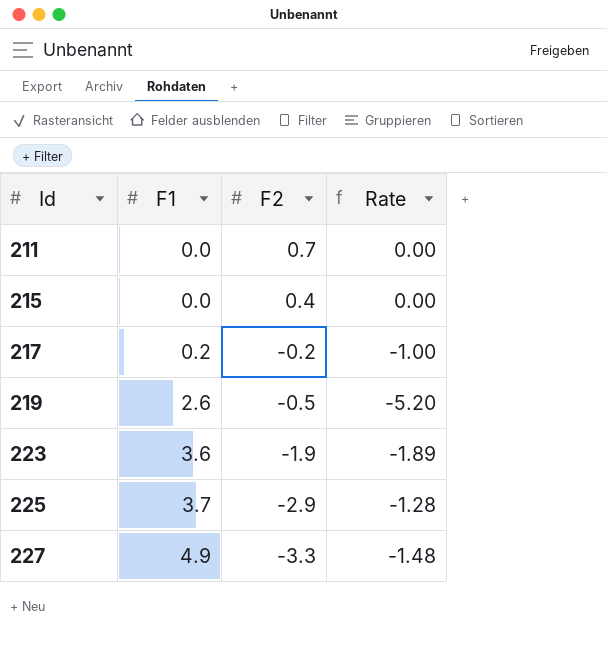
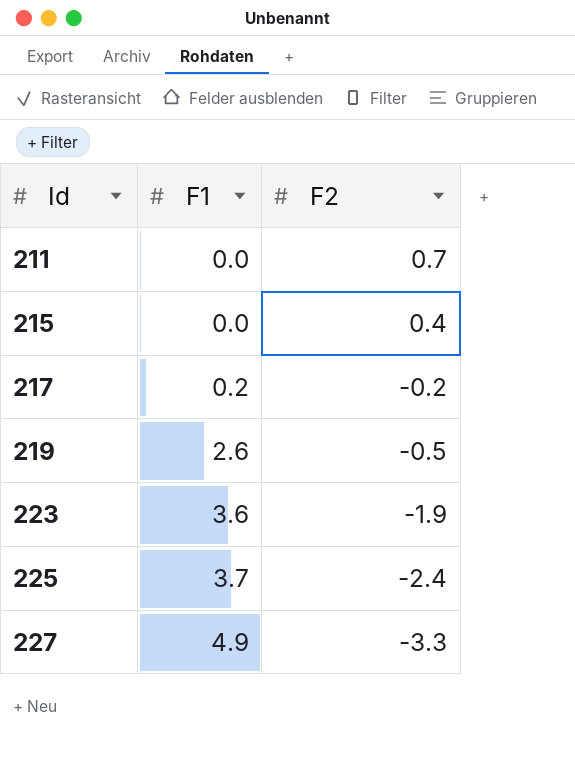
column Rate | formula: [F1] / [F2] -> none
225 | F2: -2.9 -> -2.4

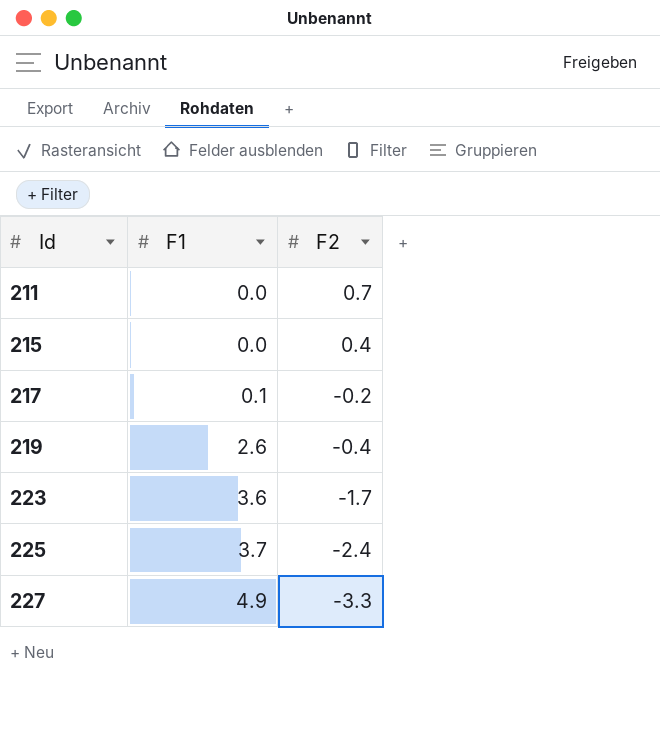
217 | F1: 0.2 -> 0.1
219 | F2: -0.5 -> -0.4
223 | F2: -1.9 -> -1.7

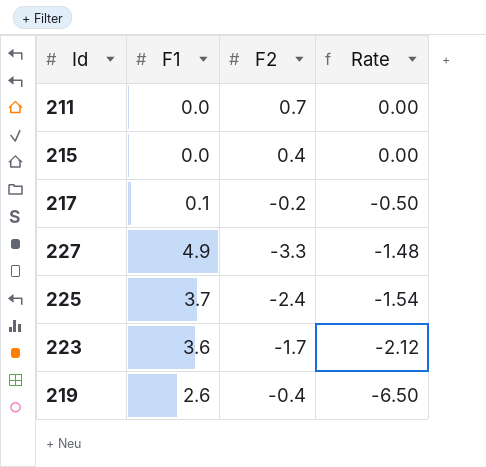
row order: Id ascending -> Rate descending
column Rate | formula: none -> [F1] / [F2]

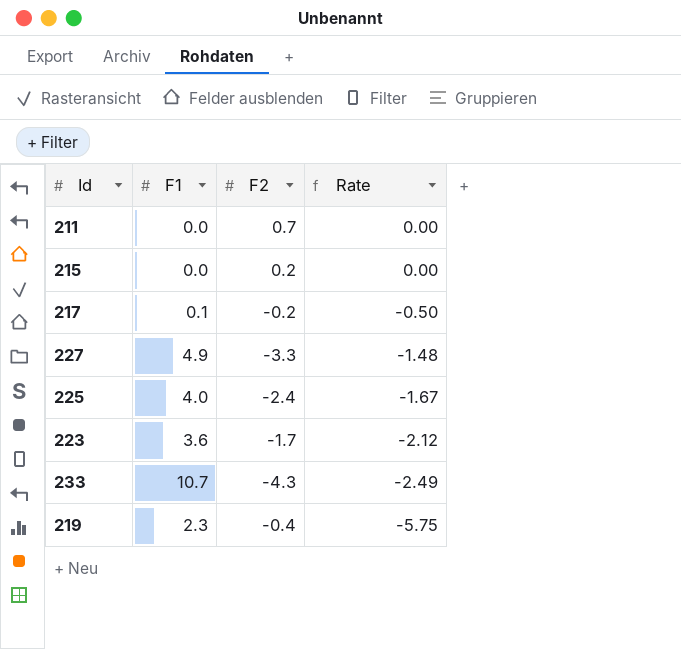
215 | F2: 0.4 -> 0.2
225 | F1: 3.7 -> 4.0
225 | Rate: -1.54 -> -1.67
row 233: none -> 10.7 | -4.3 | -2.49
219 | F1: 2.6 -> 2.3
219 | Rate: -6.50 -> -5.75

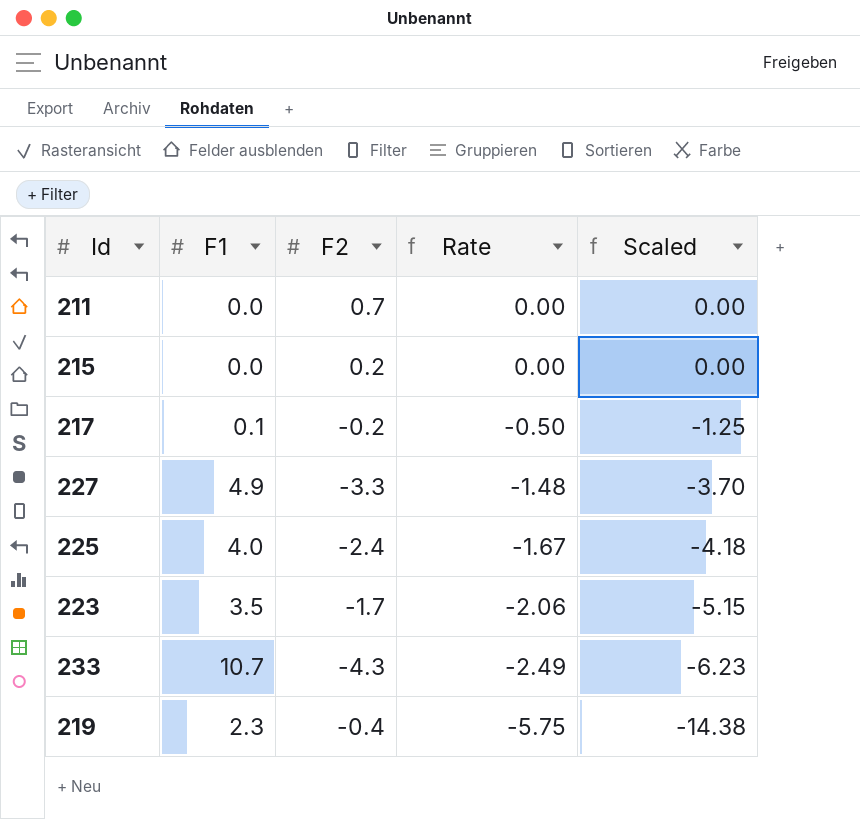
column Scaled | formula: none -> [Rate] * 2.5
223 | F1: 3.6 -> 3.5
223 | Rate: -2.12 -> -2.06

